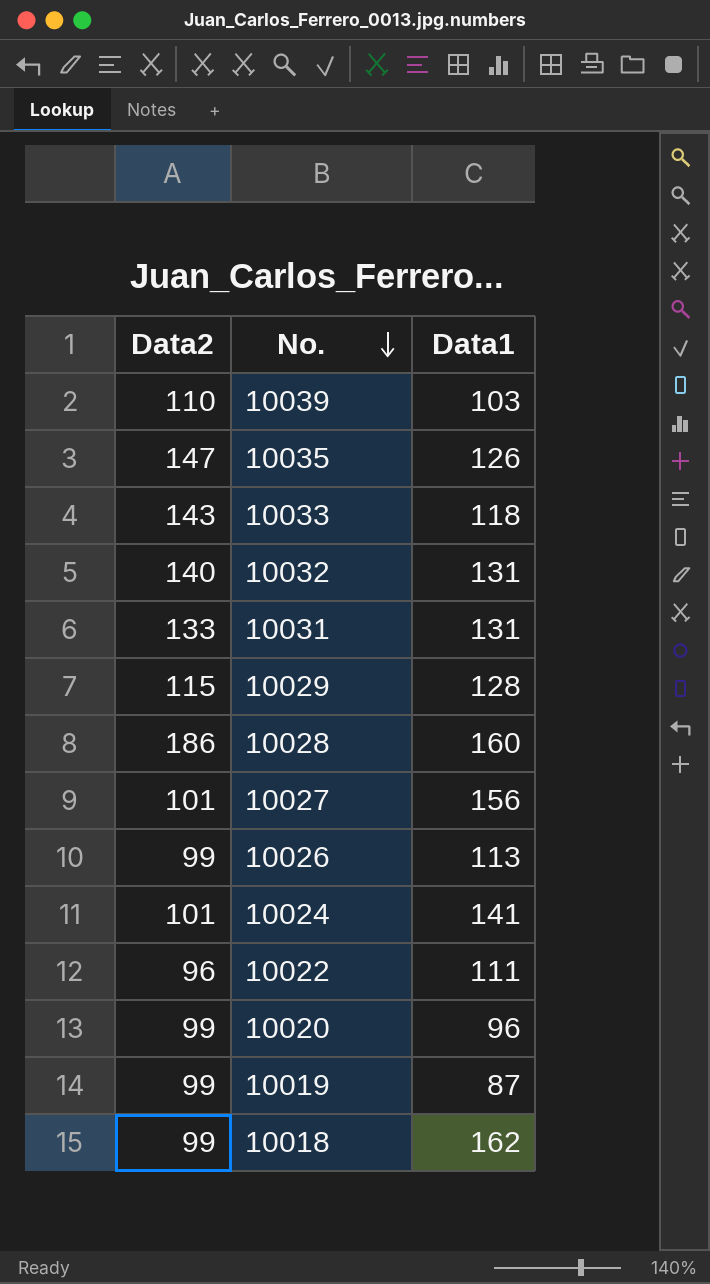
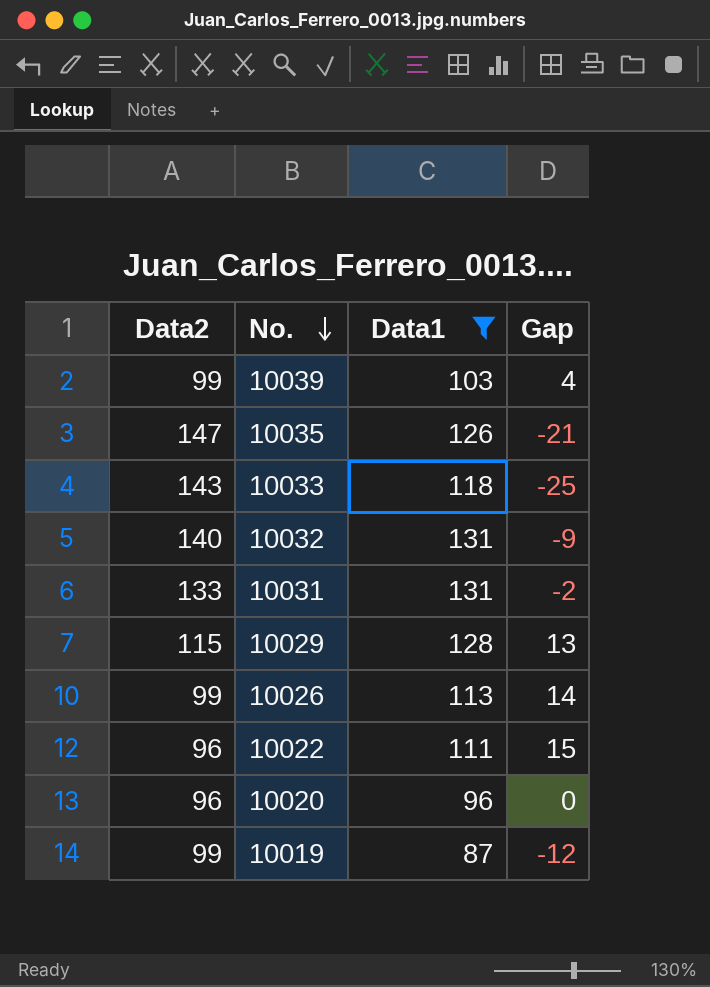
filter: none -> Data1 <= 131
column Gap | formula: none -> [Data1] - [Data2]
10039 | Data2: 110 -> 99
10020 | Data2: 99 -> 96

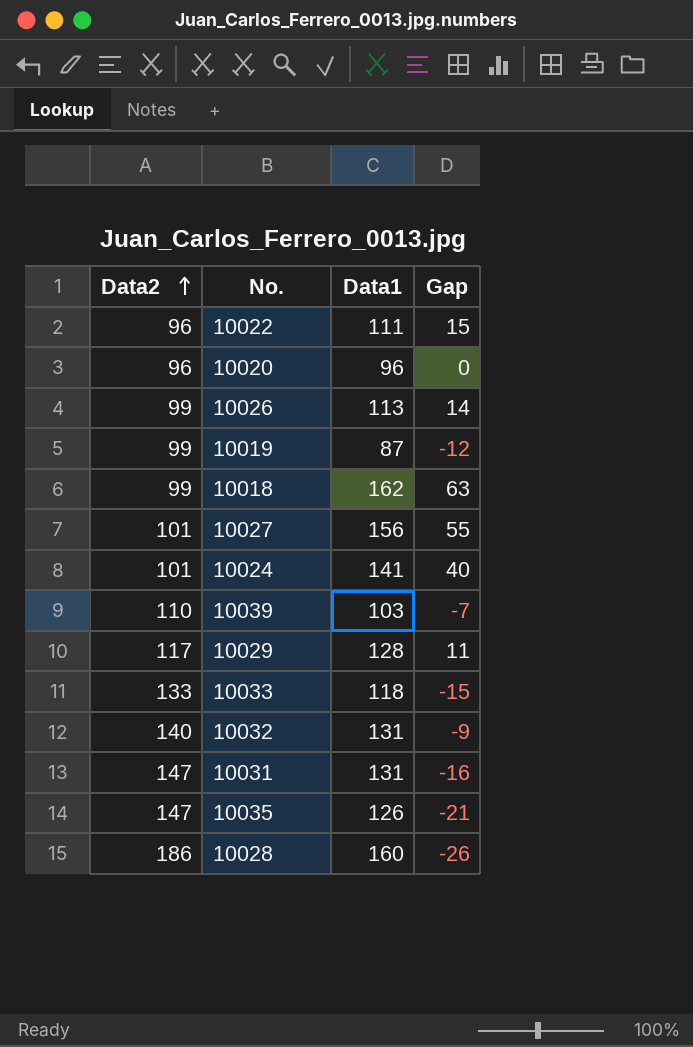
filter: Data1 <= 131 -> none
row order: No. descending -> Data2 ascending
10039 | Data2: 99 -> 110
10039 | Gap: 4 -> -7
10029 | Data2: 115 -> 117
10029 | Gap: 13 -> 11
10033 | Data2: 143 -> 133
10033 | Gap: -25 -> -15
10031 | Data2: 133 -> 147
10031 | Gap: -2 -> -16

